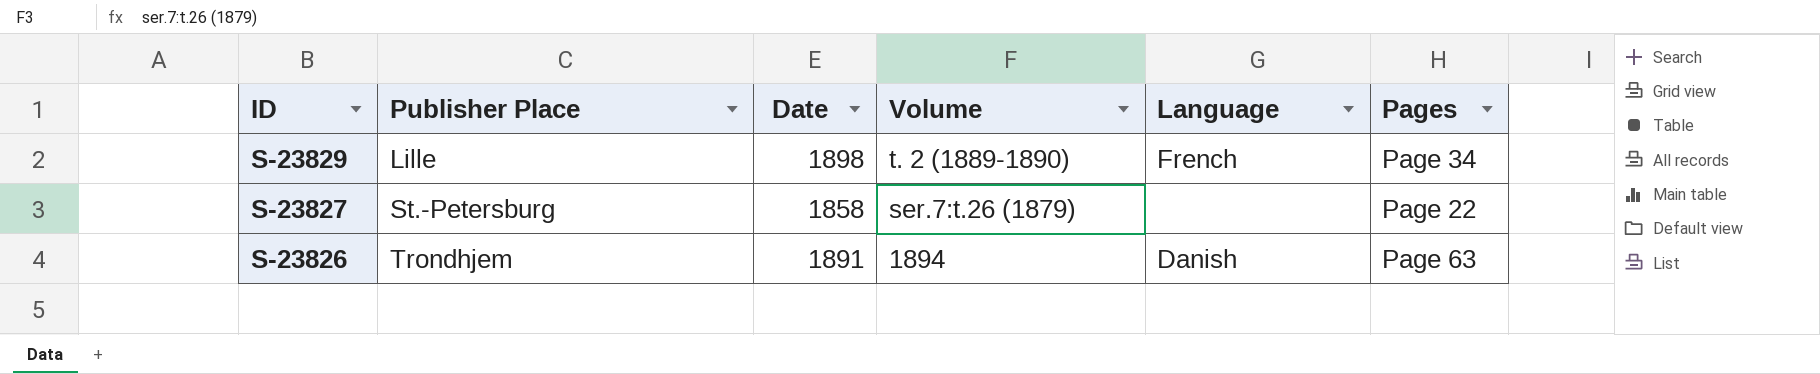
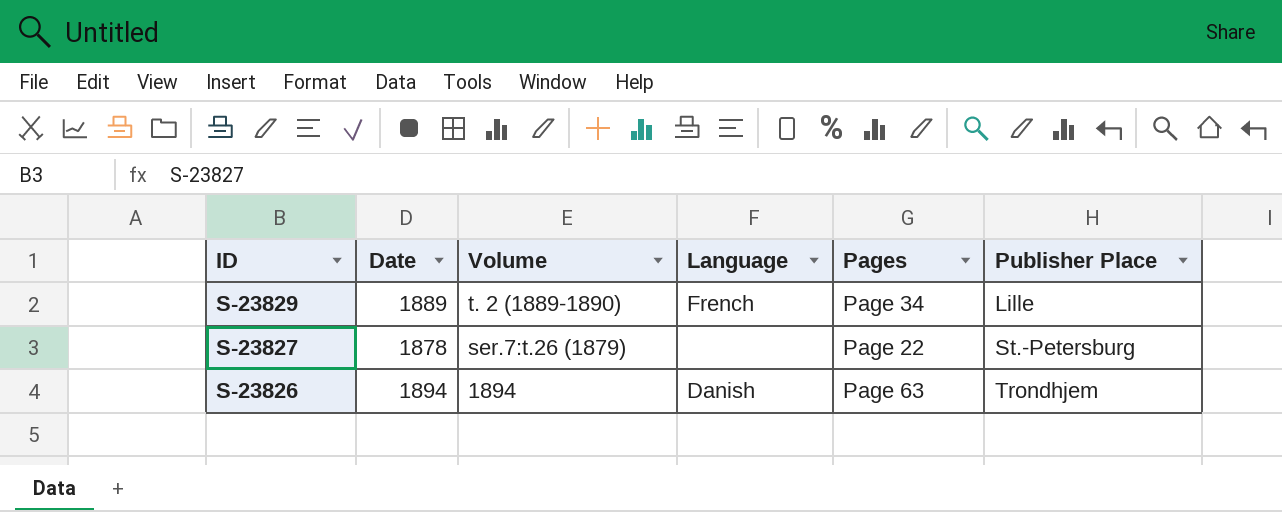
column Publisher Place | position: 2 -> 6
S-23829 | Date: 1898 -> 1889
S-23827 | Date: 1858 -> 1878
S-23826 | Date: 1891 -> 1894

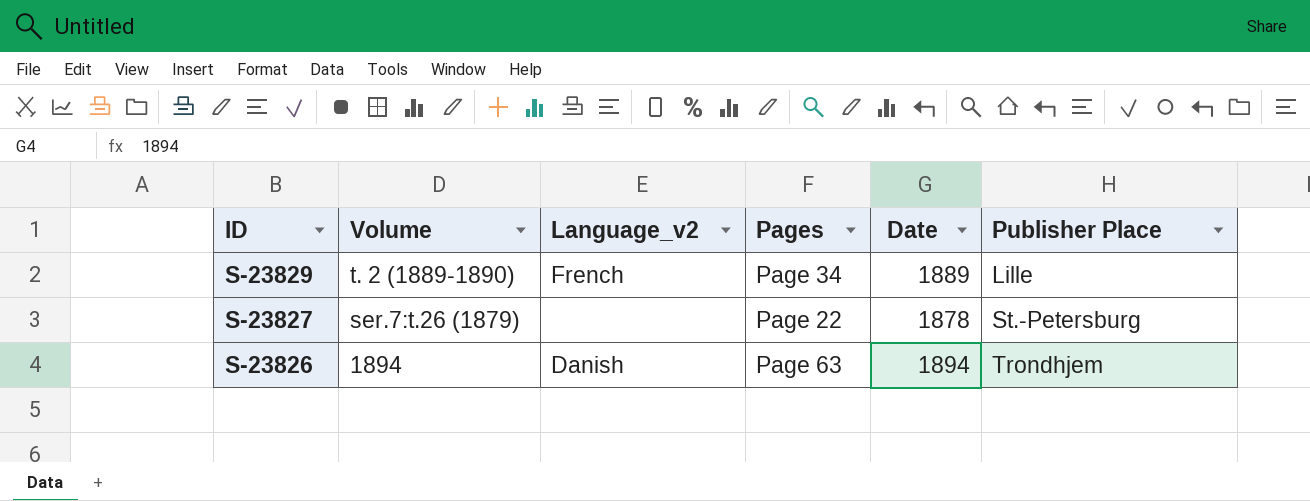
column name: Language -> Language_v2
column Date | position: 2 -> 5

